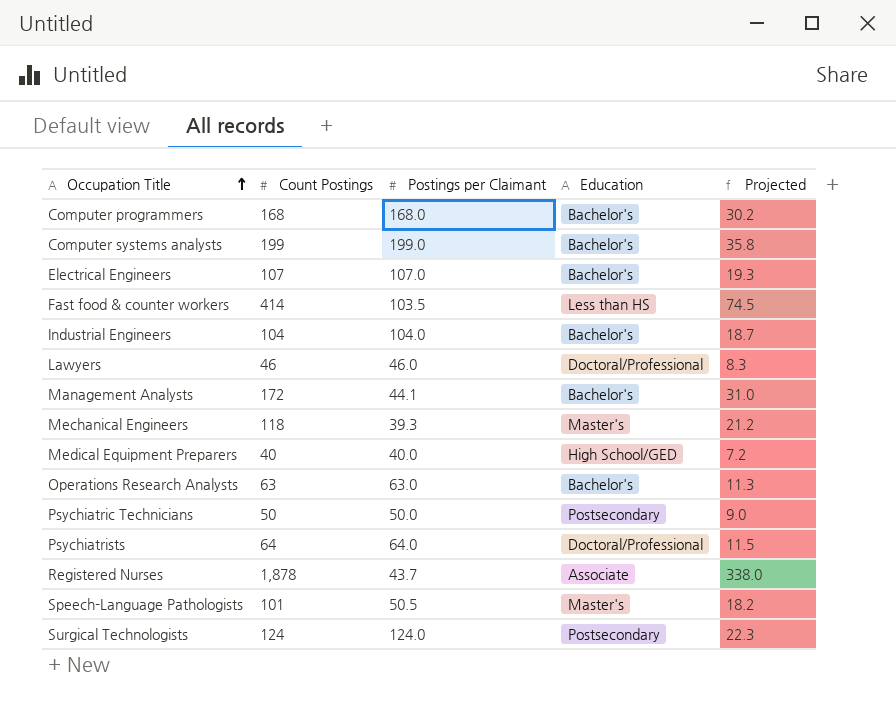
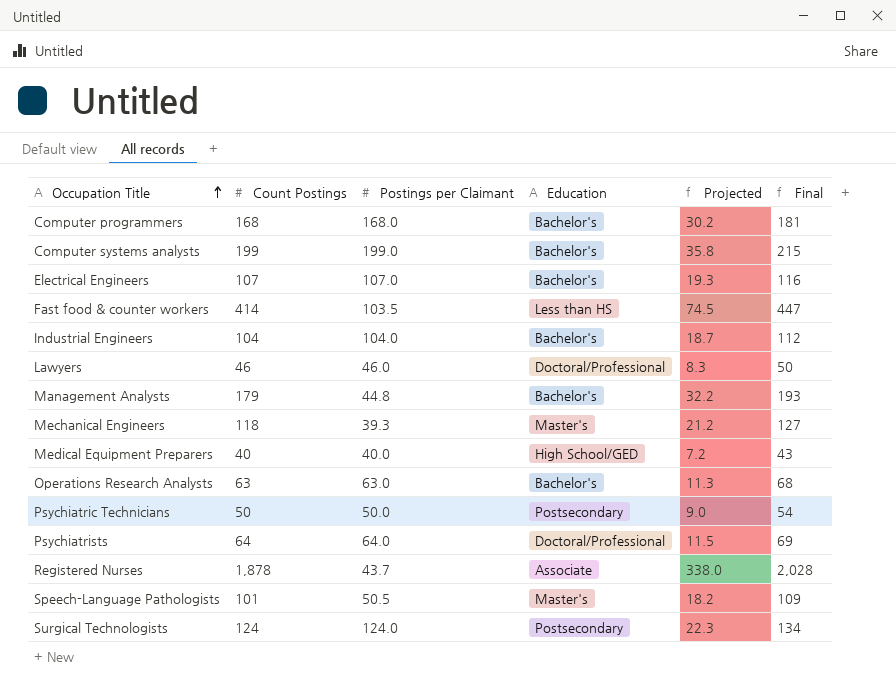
column Final | formula: none -> [Count Postings] * 1.08
Management Analysts | Count Postings: 172 -> 179
Management Analysts | Postings per Claimant: 44.1 -> 44.8
Management Analysts | Projected: 31.0 -> 32.2

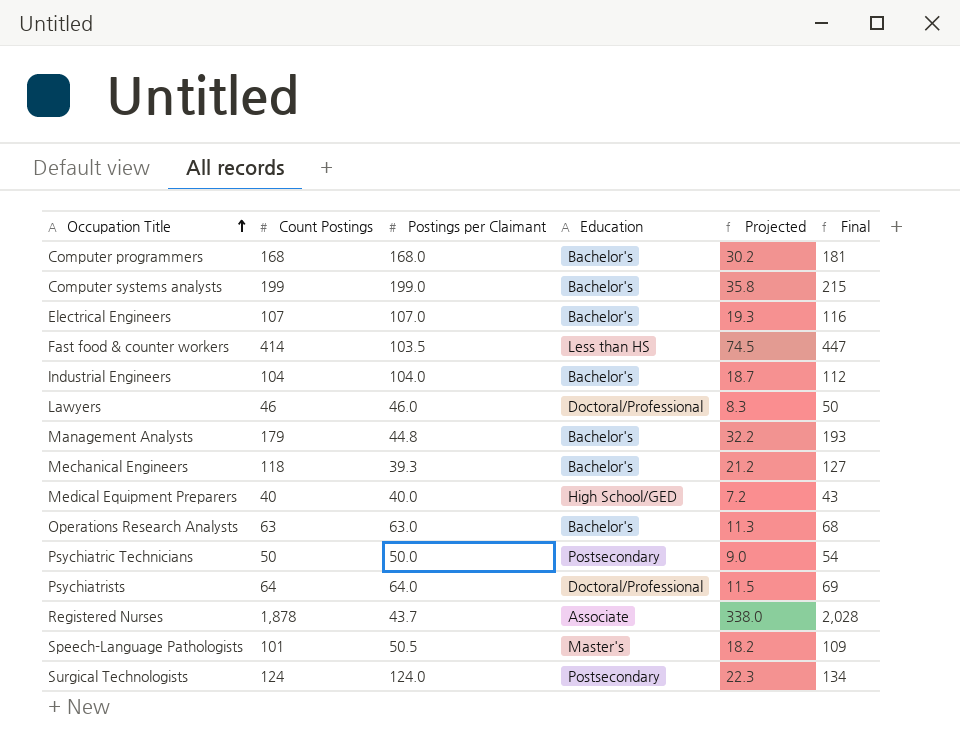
Mechanical Engineers | Education: Master's -> Bachelor's

